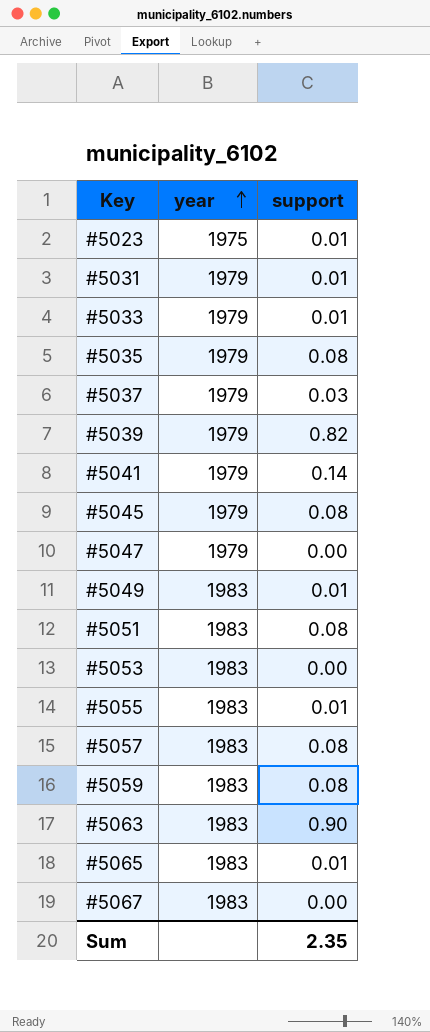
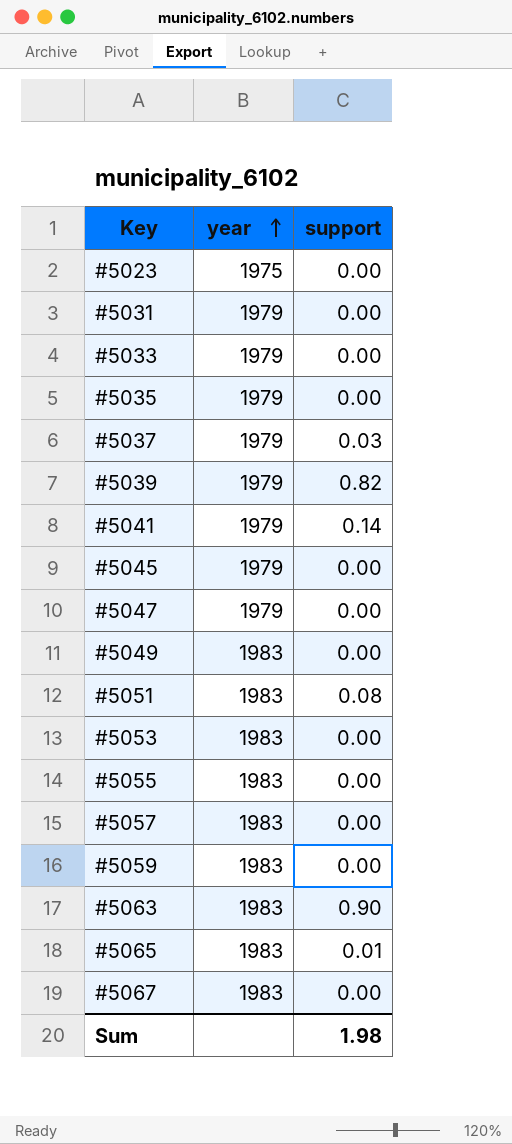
#5023 | support: 0.01 -> 0.00
#5031 | support: 0.01 -> 0.00
#5033 | support: 0.01 -> 0.00
#5035 | support: 0.08 -> 0.00
#5045 | support: 0.08 -> 0.00
#5049 | support: 0.01 -> 0.00
#5055 | support: 0.01 -> 0.00
#5057 | support: 0.08 -> 0.00
#5059 | support: 0.08 -> 0.00
Sum | support: 2.35 -> 1.98

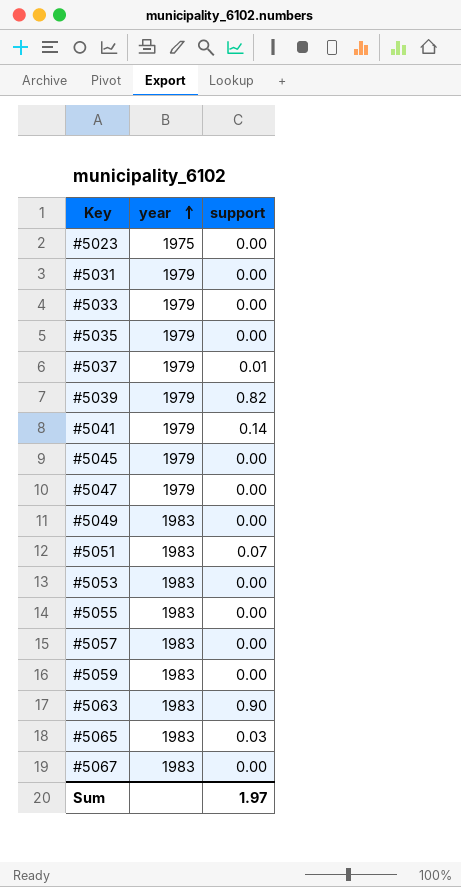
#5037 | support: 0.03 -> 0.01
#5051 | support: 0.08 -> 0.07
#5065 | support: 0.01 -> 0.03
Sum | support: 1.98 -> 1.97

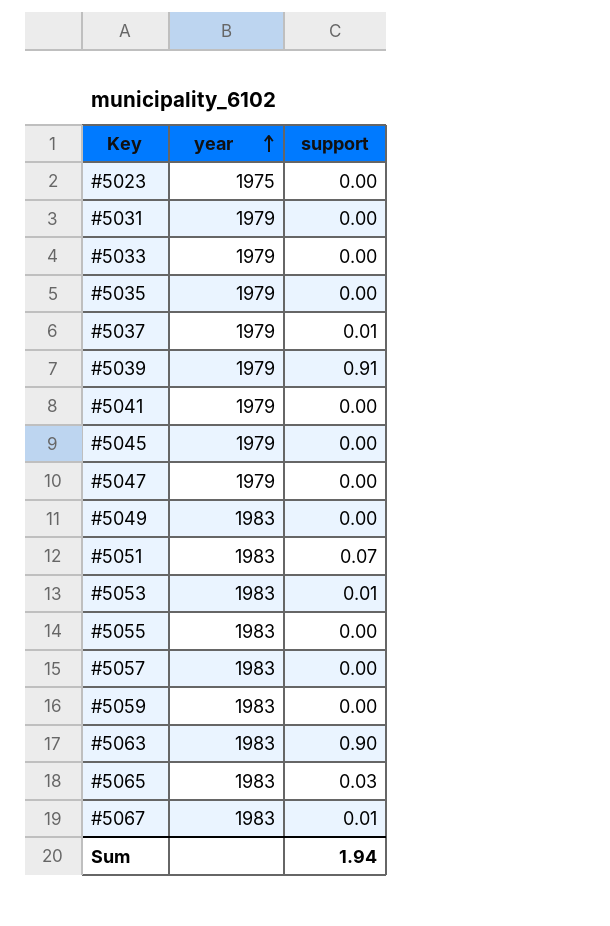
#5039 | support: 0.82 -> 0.91
#5041 | support: 0.14 -> 0.00
#5053 | support: 0.00 -> 0.01
#5067 | support: 0.00 -> 0.01
Sum | support: 1.97 -> 1.94

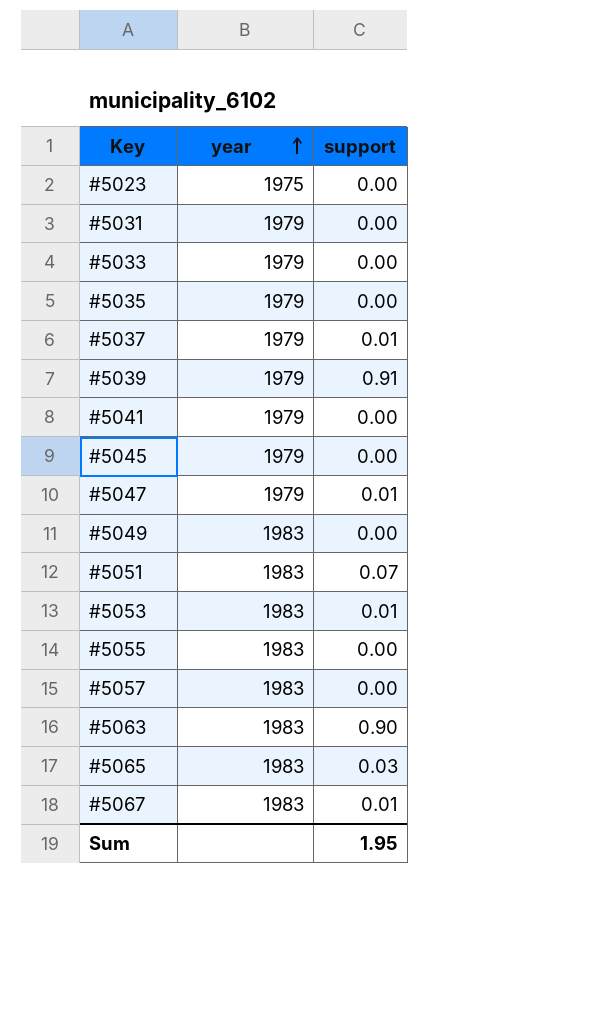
row #5059: 1983 | 0.00 -> none
#5047 | support: 0.00 -> 0.01
Sum | support: 1.94 -> 1.95

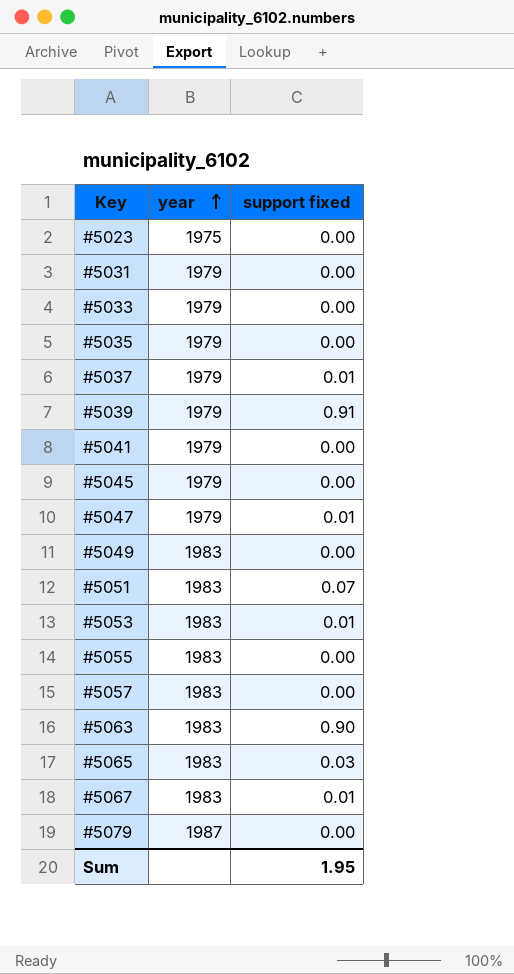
column name: support -> support fixed
row #5079: none -> 1987 | 0.00

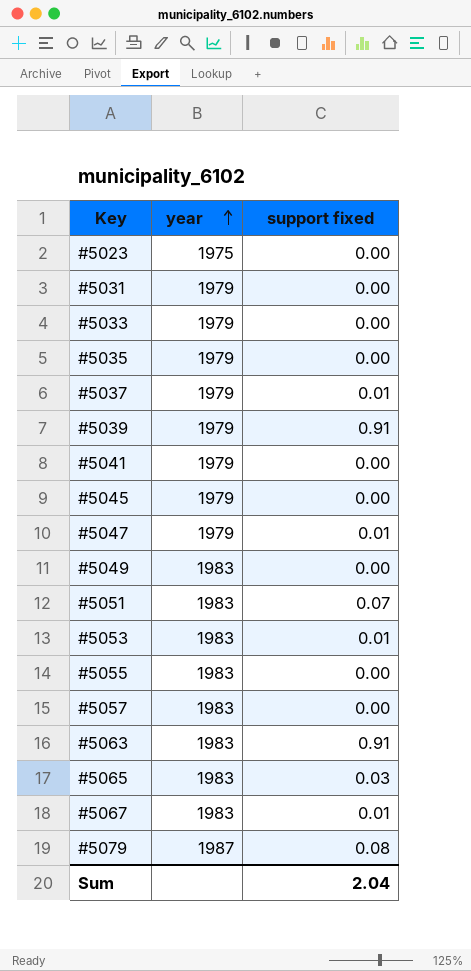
#5063 | support fixed: 0.90 -> 0.91
#5079 | support fixed: 0.00 -> 0.08
Sum | support fixed: 1.95 -> 2.04

